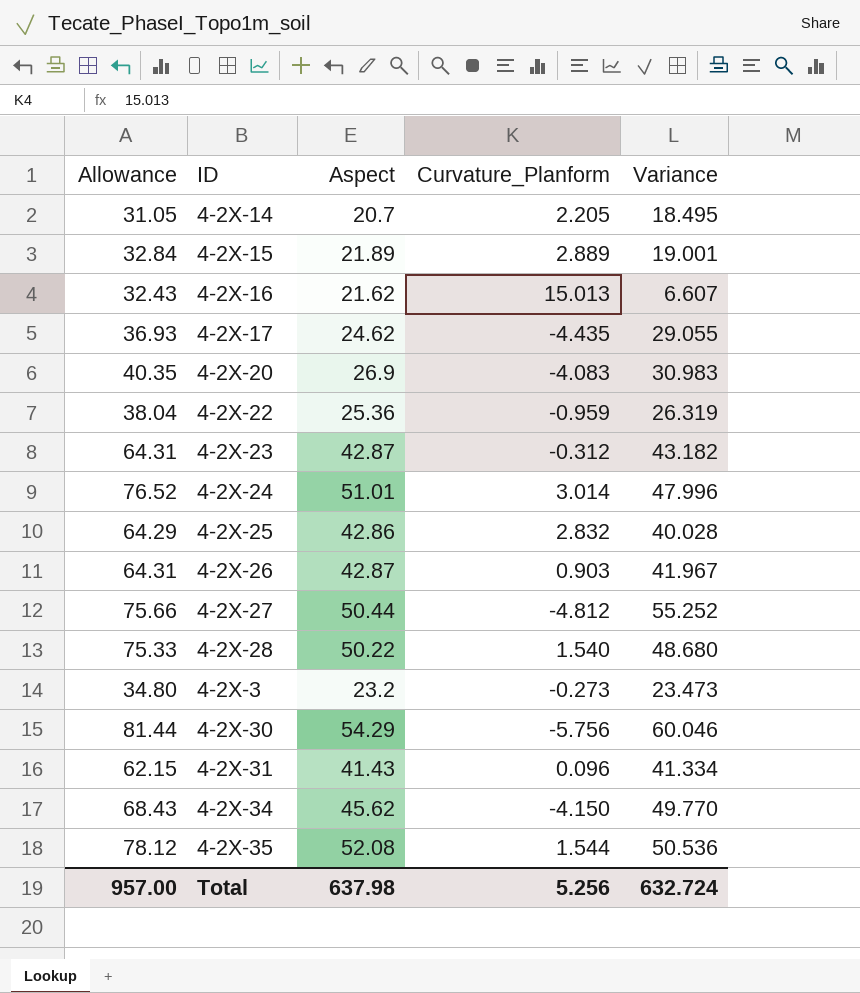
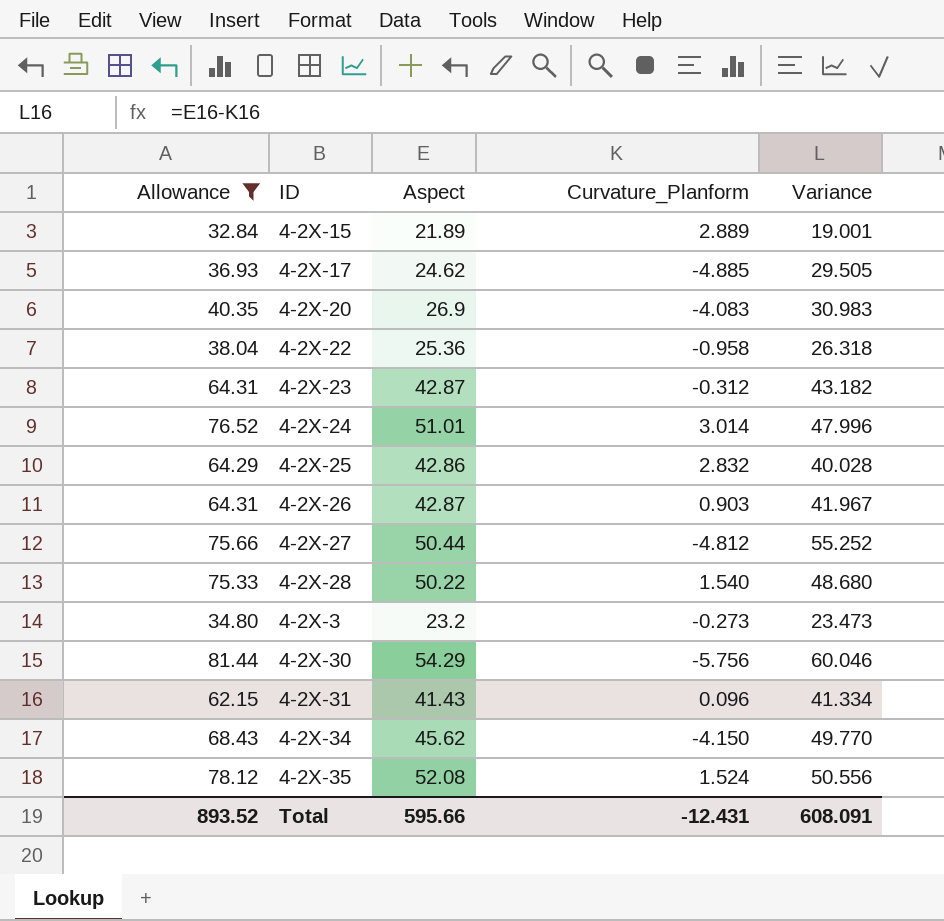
filter: none -> Allowance >= 32.84
4-2X-17 | Curvature_Planform: -4.435 -> -4.885
4-2X-17 | Variance: 29.055 -> 29.505
4-2X-22 | Curvature_Planform: -0.959 -> -0.958
4-2X-22 | Variance: 26.319 -> 26.318
4-2X-35 | Curvature_Planform: 1.544 -> 1.524
4-2X-35 | Variance: 50.536 -> 50.556
Total | Allowance: 957.00 -> 893.52
Total | Aspect: 637.98 -> 595.66
Total | Curvature_Planform: 5.256 -> -12.431
Total | Variance: 632.724 -> 608.091

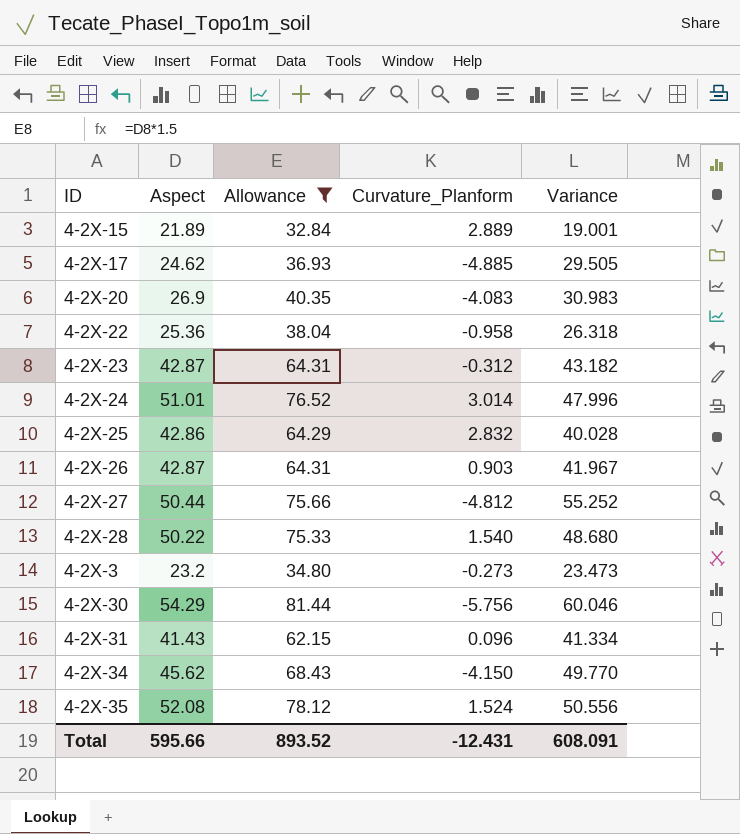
column Allowance | position: 1 -> 3

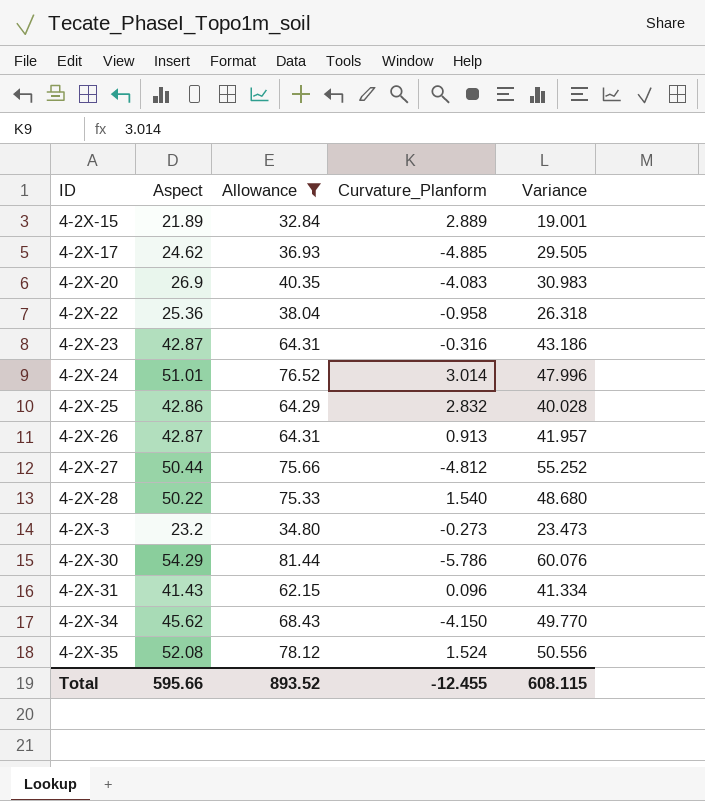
4-2X-23 | Curvature_Planform: -0.312 -> -0.316
4-2X-23 | Variance: 43.182 -> 43.186
4-2X-26 | Curvature_Planform: 0.903 -> 0.913
4-2X-26 | Variance: 41.967 -> 41.957
4-2X-30 | Curvature_Planform: -5.756 -> -5.786
4-2X-30 | Variance: 60.046 -> 60.076
Total | Curvature_Planform: -12.431 -> -12.455
Total | Variance: 608.091 -> 608.115

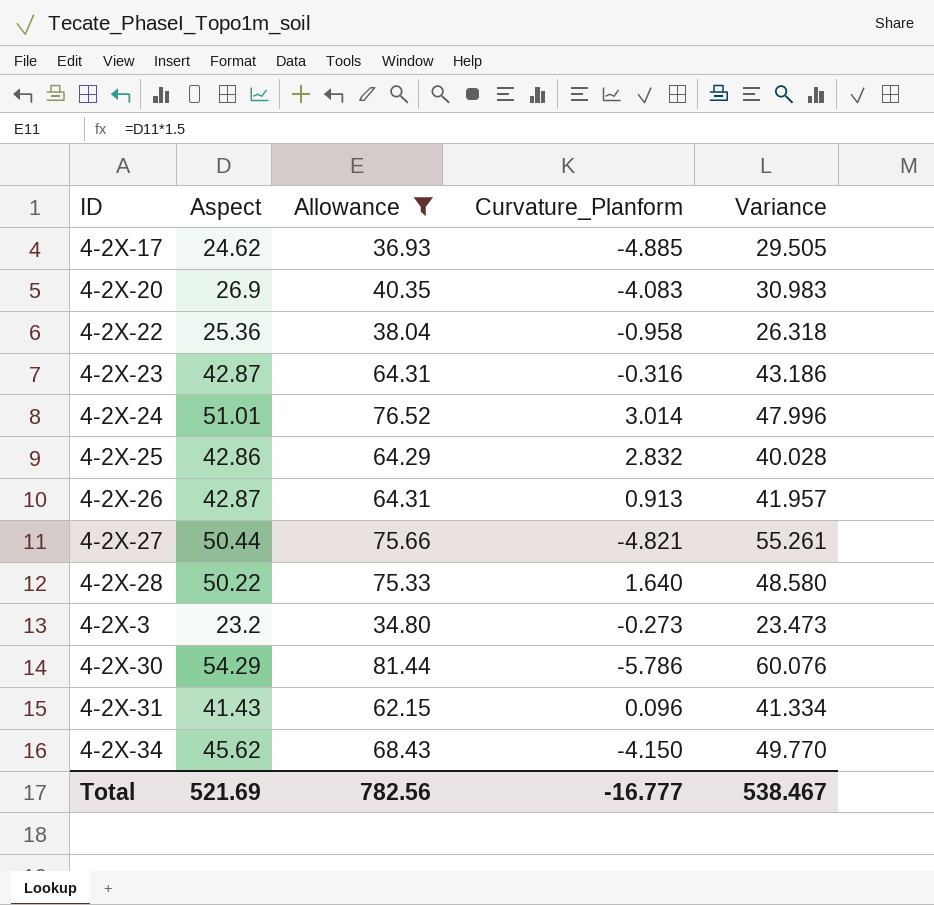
row 4-2X-15: 21.89 | 32.84 | 2.889 | 19.001 -> none
row 4-2X-35: 52.08 | 78.12 | 1.524 | 50.556 -> none
4-2X-27 | Curvature_Planform: -4.812 -> -4.821
4-2X-27 | Variance: 55.252 -> 55.261
4-2X-28 | Curvature_Planform: 1.540 -> 1.640
4-2X-28 | Variance: 48.680 -> 48.580
Total | Aspect: 595.66 -> 521.69
Total | Allowance: 893.52 -> 782.56
Total | Curvature_Planform: -12.455 -> -16.777
Total | Variance: 608.115 -> 538.467

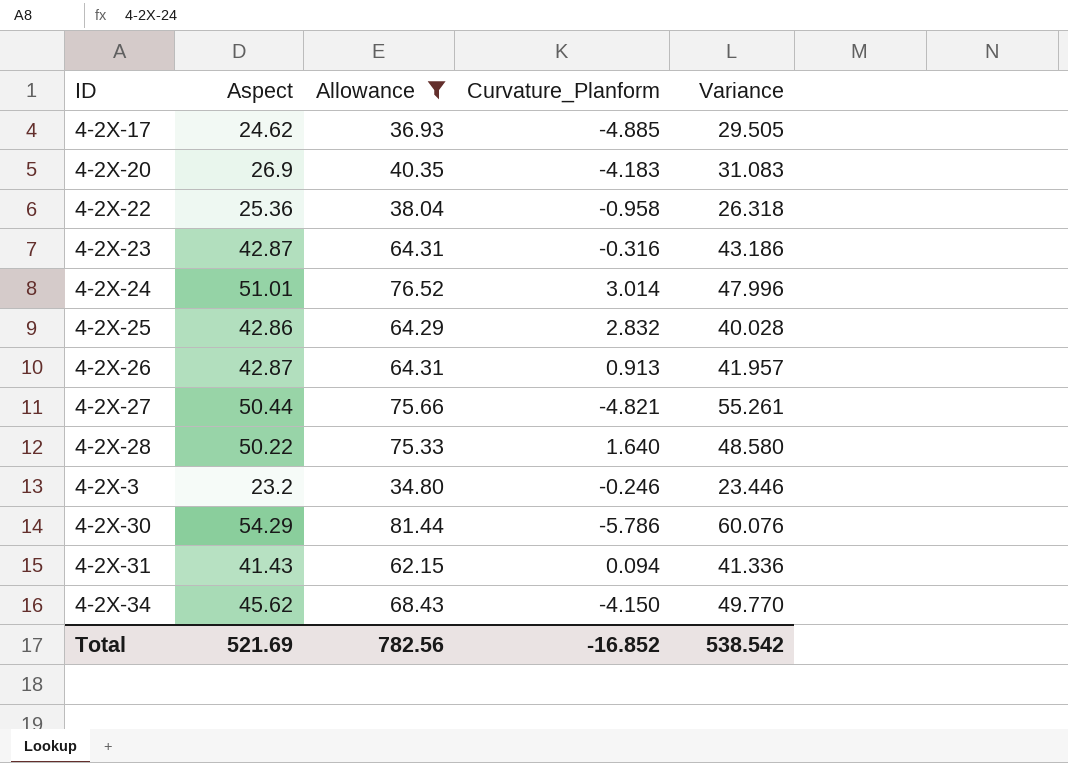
4-2X-20 | Curvature_Planform: -4.083 -> -4.183
4-2X-20 | Variance: 30.983 -> 31.083
4-2X-3 | Curvature_Planform: -0.273 -> -0.246
4-2X-3 | Variance: 23.473 -> 23.446
4-2X-31 | Curvature_Planform: 0.096 -> 0.094
4-2X-31 | Variance: 41.334 -> 41.336
Total | Curvature_Planform: -16.777 -> -16.852
Total | Variance: 538.467 -> 538.542

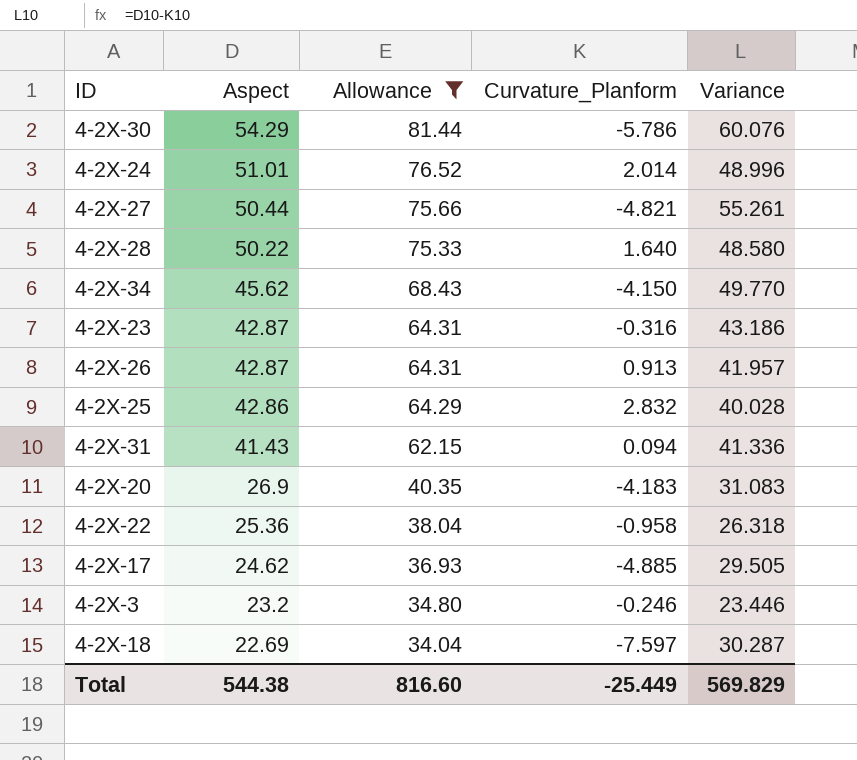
row order: none -> Aspect descending
4-2X-24 | Curvature_Planform: 3.014 -> 2.014
4-2X-24 | Variance: 47.996 -> 48.996
row 4-2X-18: none -> 22.69 | 34.04 | -7.597 | 30.287
Total | Aspect: 521.69 -> 544.38
Total | Allowance: 782.56 -> 816.60
Total | Curvature_Planform: -16.852 -> -25.449
Total | Variance: 538.542 -> 569.829

